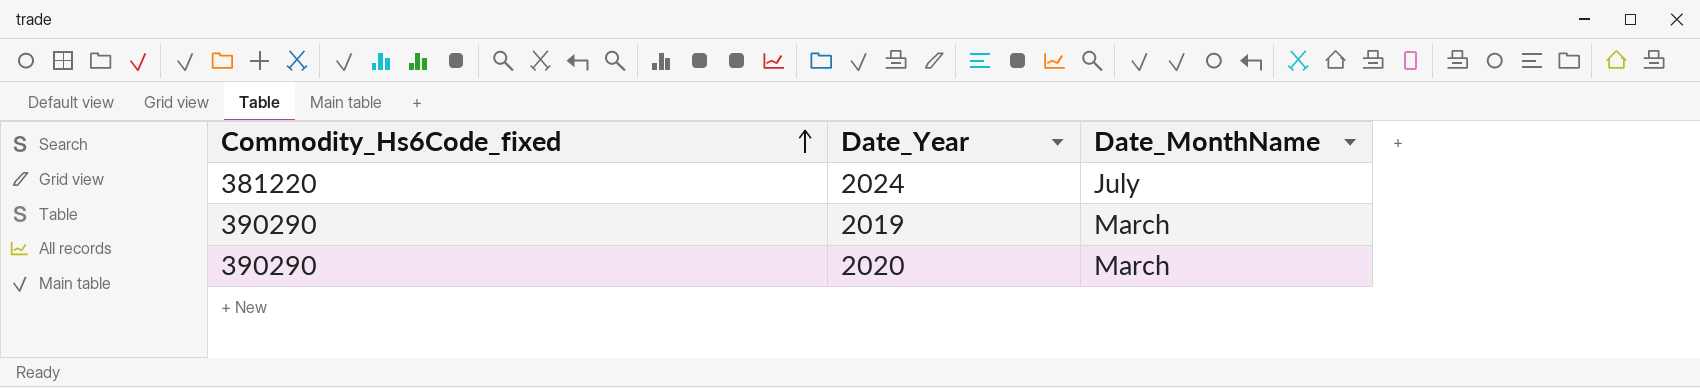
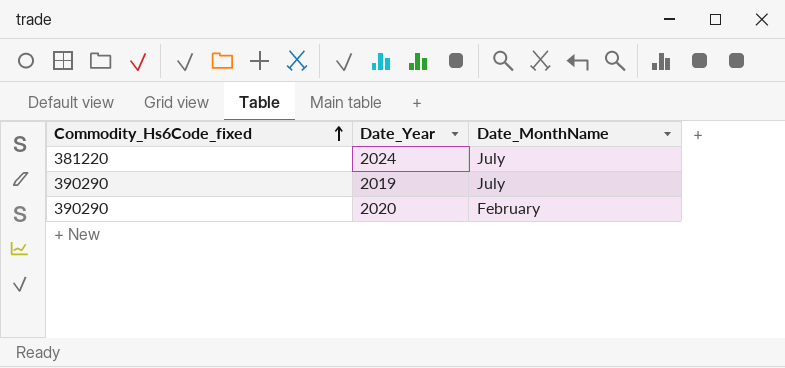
2019 | Date_MonthName: March -> July
2020 | Date_MonthName: March -> February

